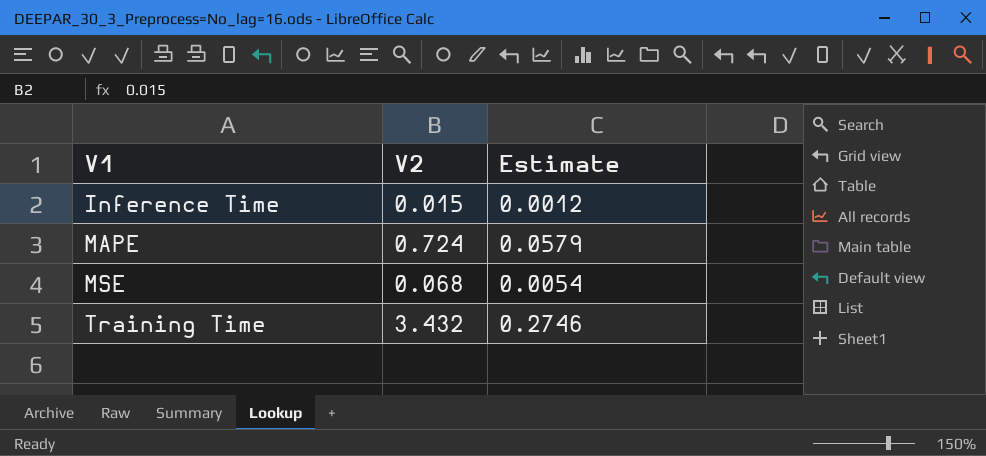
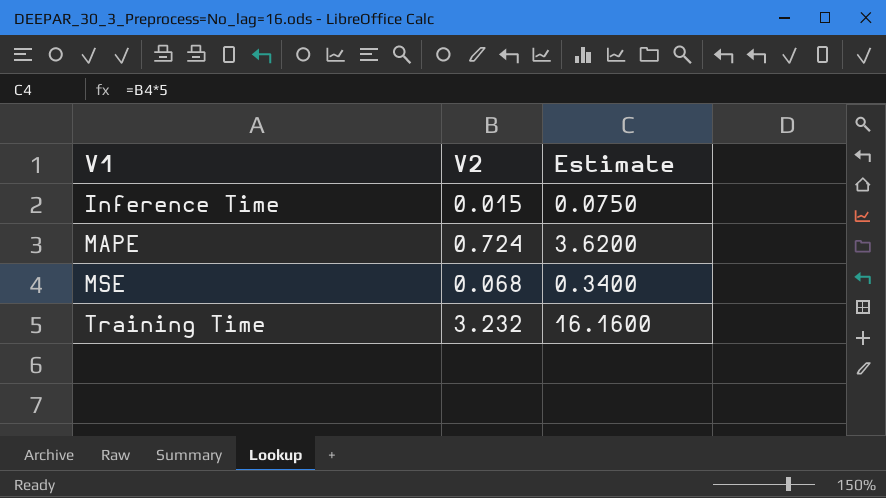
column Estimate | formula: [V2] * 0.08 -> [V2] * 5
Training Time | V2: 3.432 -> 3.232

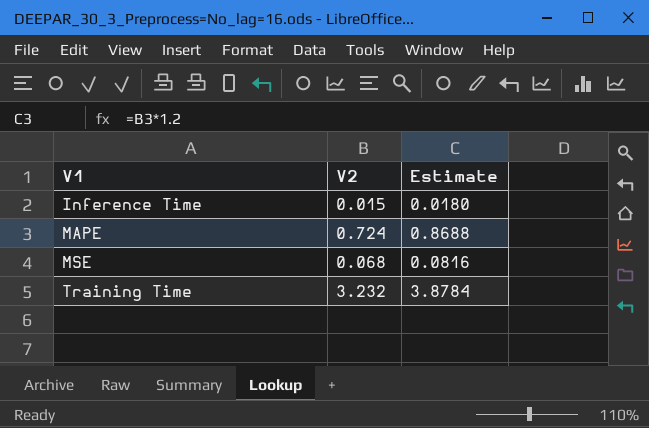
column Estimate | formula: [V2] * 5 -> [V2] * 1.2

